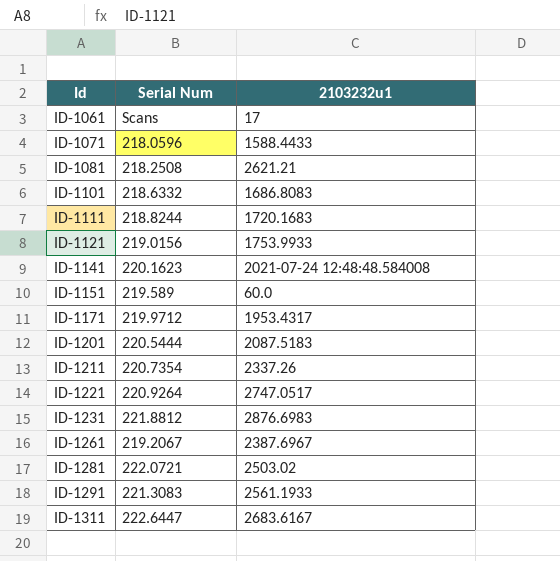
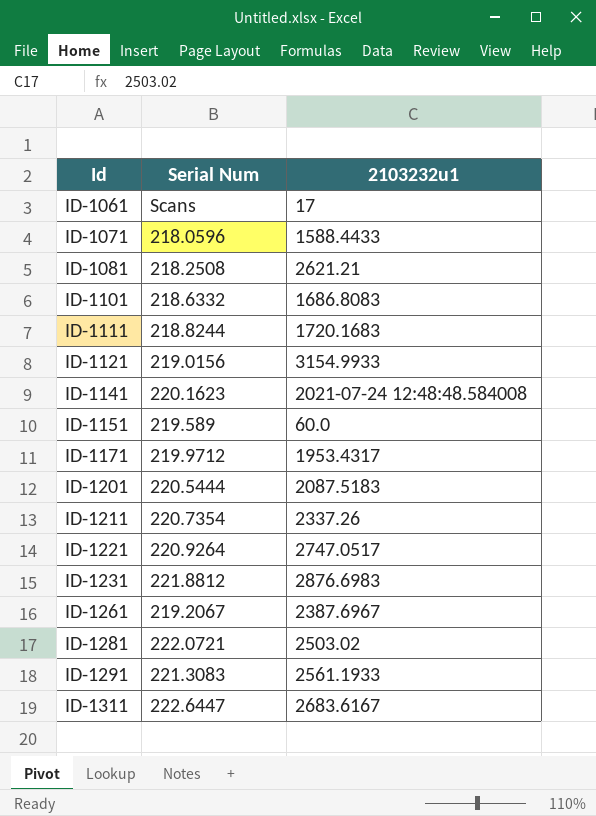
ID-1121 | 2103232u1: 1753.9933 -> 3154.9933

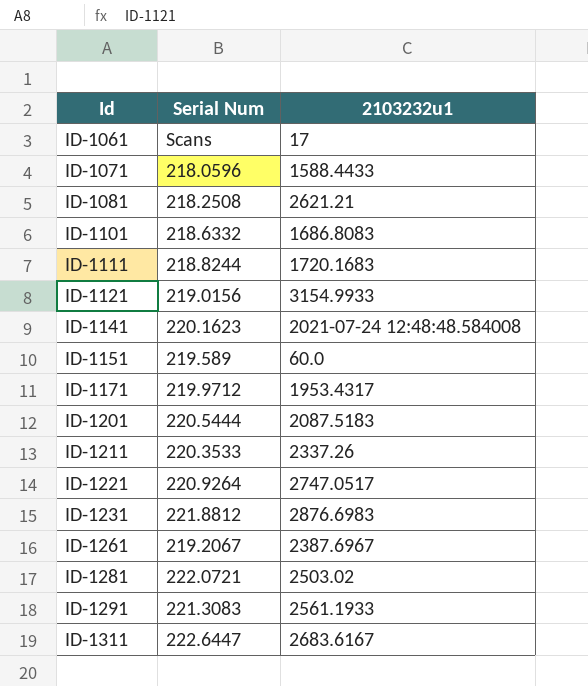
ID-1211 | Serial Num: 220.7354 -> 220.3533

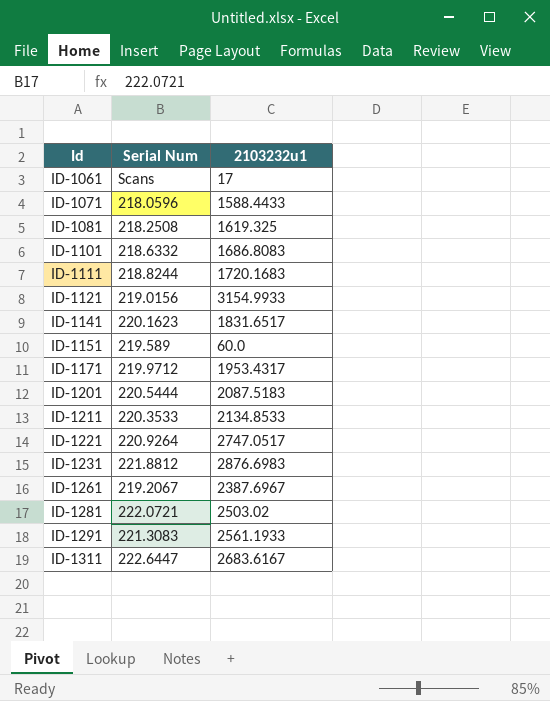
ID-1081 | 2103232u1: 2621.21 -> 1619.325
ID-1141 | 2103232u1: 2021-07-24 12:48:48.584008 -> 1831.6517
ID-1211 | 2103232u1: 2337.26 -> 2134.8533

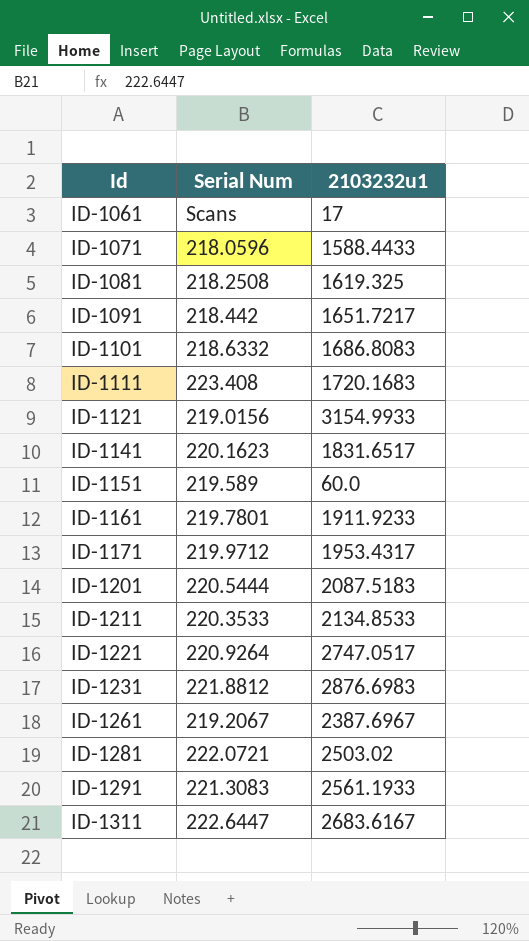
row ID-1091: none -> 218.442 | 1651.7217
ID-1111 | Serial Num: 218.8244 -> 223.408
row ID-1161: none -> 219.7801 | 1911.9233

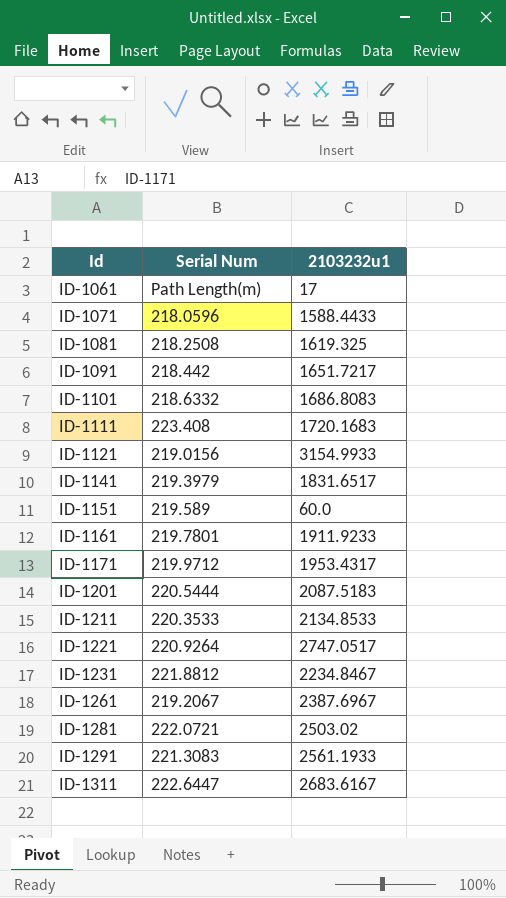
ID-1061 | Serial Num: Scans -> Path Length(m)
ID-1141 | Serial Num: 220.1623 -> 219.3979
ID-1231 | 2103232u1: 2876.6983 -> 2234.8467

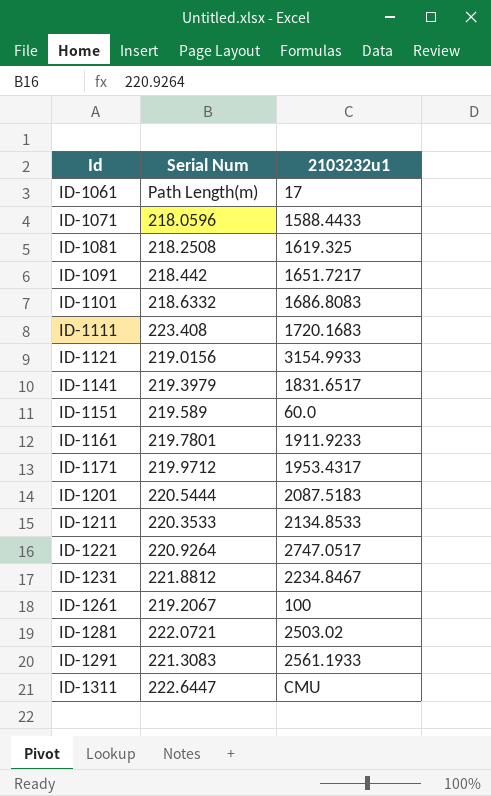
ID-1261 | 2103232u1: 2387.6967 -> 100
ID-1311 | 2103232u1: 2683.6167 -> CMU

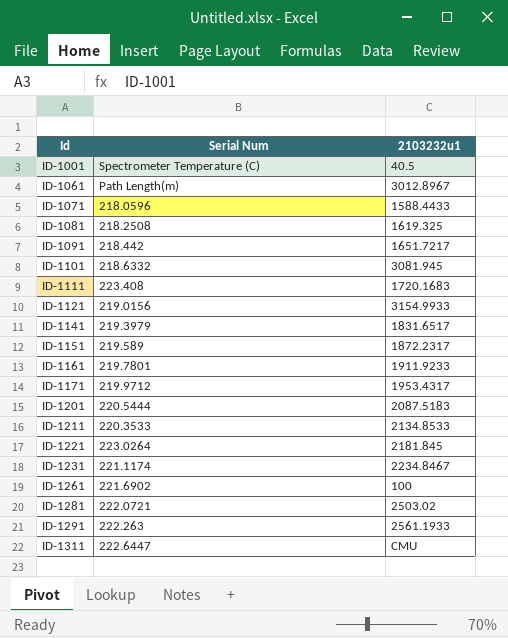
row ID-1001: none -> Spectrometer Temperature (C) | 40.5
ID-1061 | 2103232u1: 17 -> 3012.8967
ID-1101 | 2103232u1: 1686.8083 -> 3081.945
ID-1151 | 2103232u1: 60.0 -> 1872.2317
ID-1221 | Serial Num: 220.9264 -> 223.0264
ID-1221 | 2103232u1: 2747.0517 -> 2181.845
ID-1231 | Serial Num: 221.8812 -> 221.1174
ID-1261 | Serial Num: 219.2067 -> 221.6902
ID-1291 | Serial Num: 221.3083 -> 222.263

